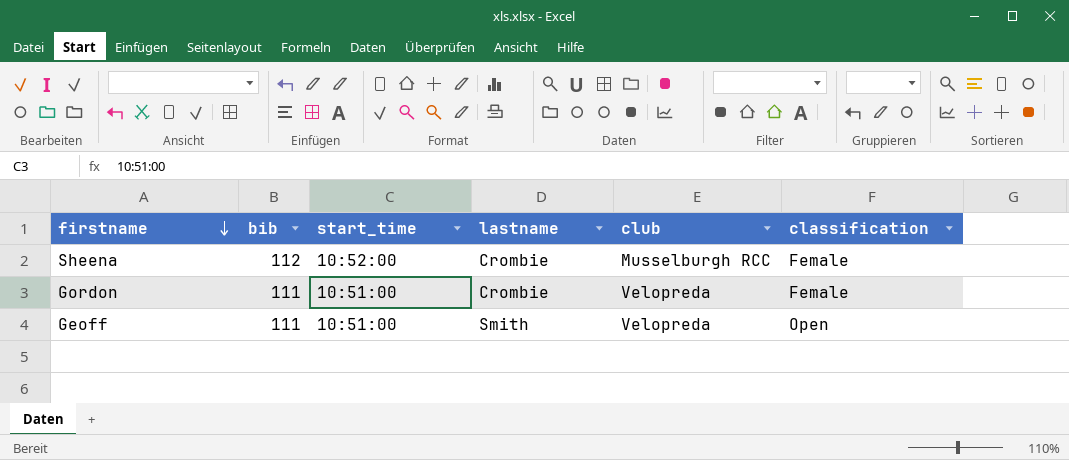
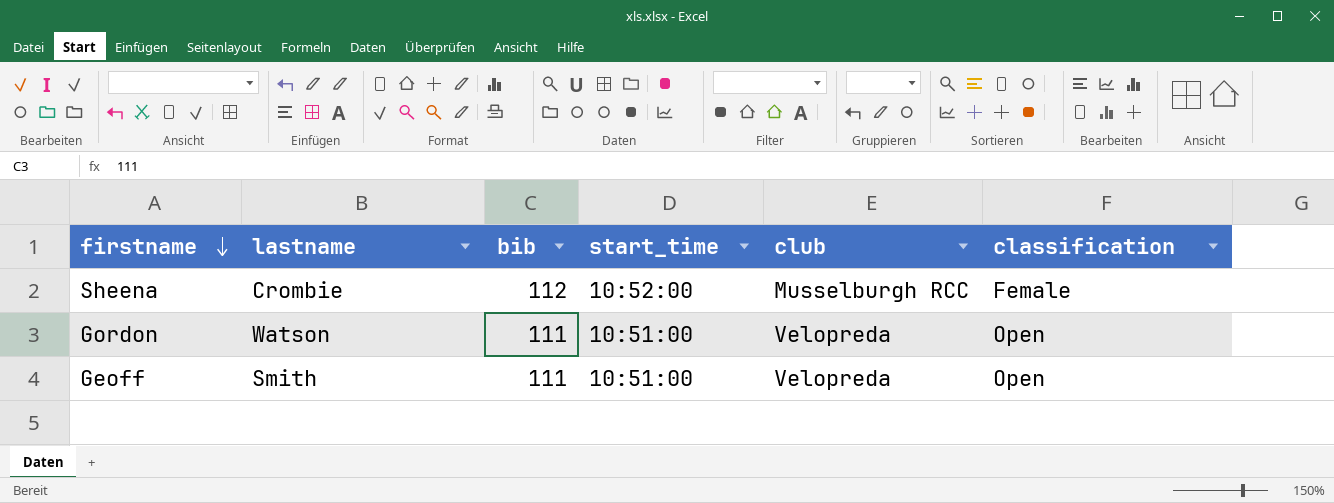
column lastname | position: 4 -> 2
Gordon | lastname: Crombie -> Watson
Gordon | classification: Female -> Open

